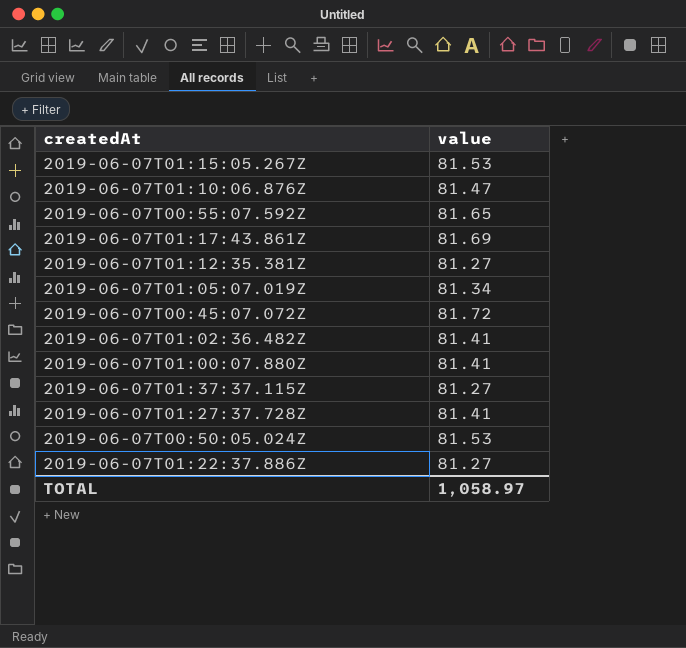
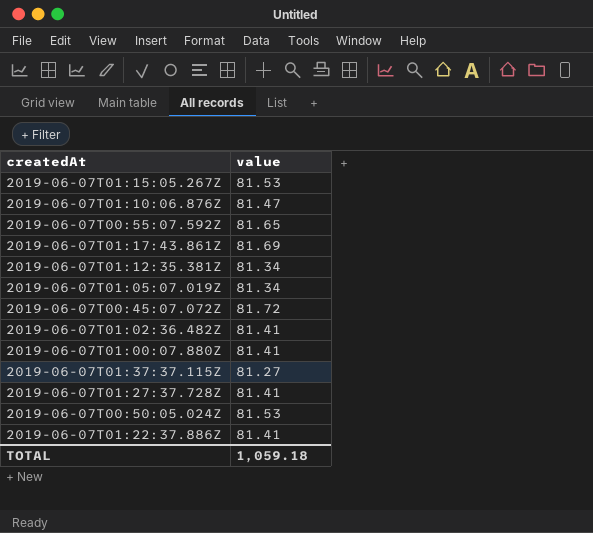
2019-06-07T01:12:35.381Z | value: 81.27 -> 81.34
2019-06-07T01:22:37.886Z | value: 81.27 -> 81.41
TOTAL | value: 1,058.97 -> 1,059.18

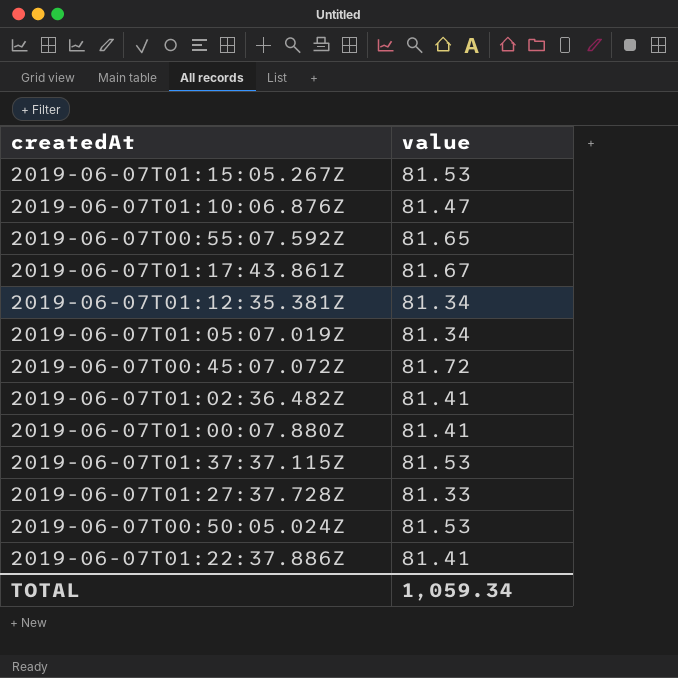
2019-06-07T01:17:43.861Z | value: 81.69 -> 81.67
2019-06-07T01:37:37.115Z | value: 81.27 -> 81.53
2019-06-07T01:27:37.728Z | value: 81.41 -> 81.33
TOTAL | value: 1,059.18 -> 1,059.34

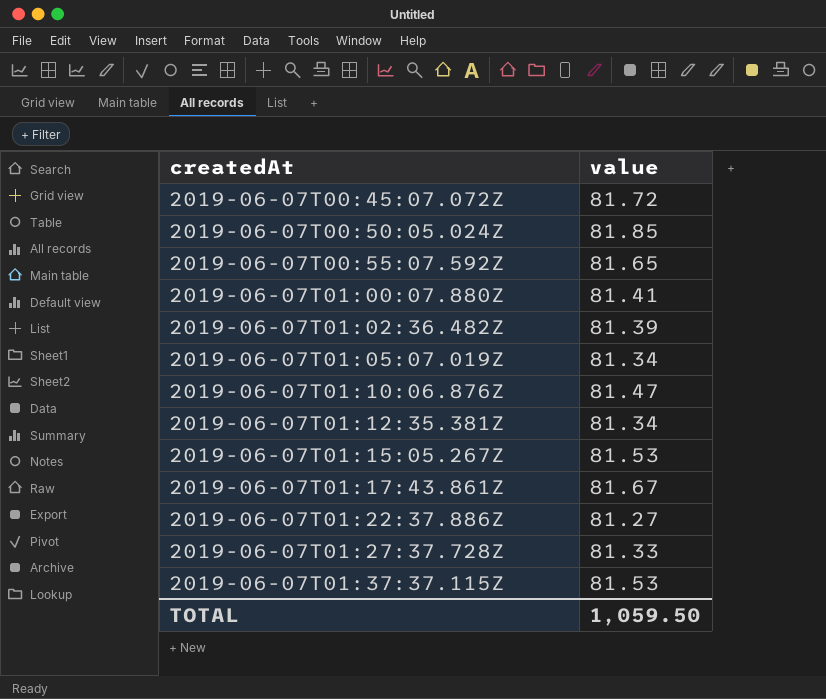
row order: none -> createdAt ascending
2019-06-07T00:50:05.024Z | value: 81.53 -> 81.85
2019-06-07T01:02:36.482Z | value: 81.41 -> 81.39
2019-06-07T01:22:37.886Z | value: 81.41 -> 81.27
TOTAL | value: 1,059.34 -> 1,059.50

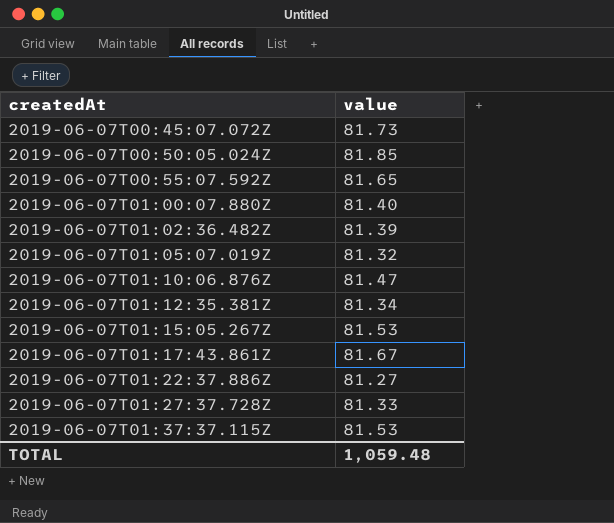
2019-06-07T00:45:07.072Z | value: 81.72 -> 81.73
2019-06-07T01:00:07.880Z | value: 81.41 -> 81.40
2019-06-07T01:05:07.019Z | value: 81.34 -> 81.32
TOTAL | value: 1,059.50 -> 1,059.48

